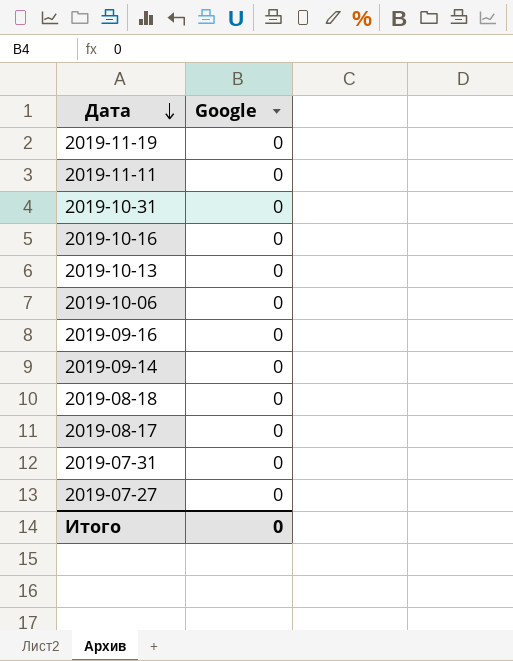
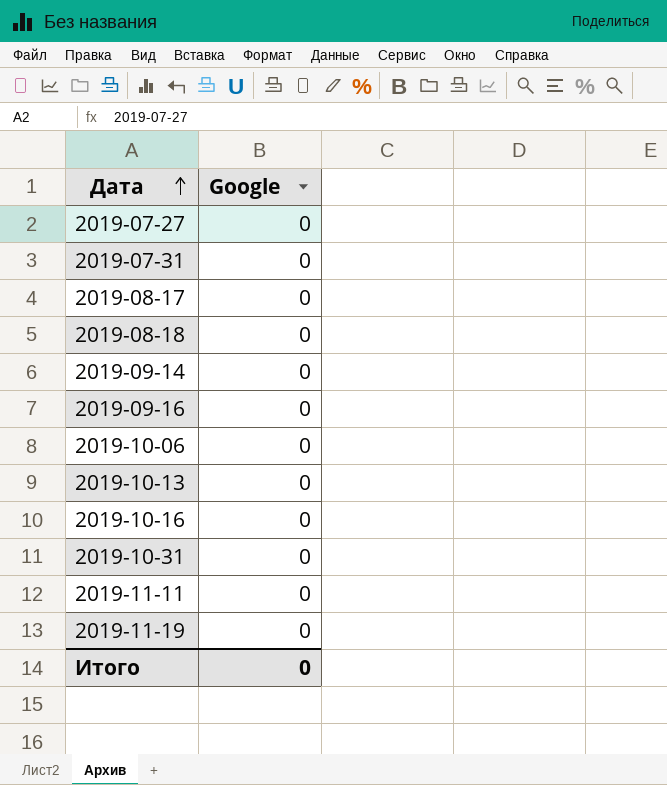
row order: Дата descending -> Дата ascending

